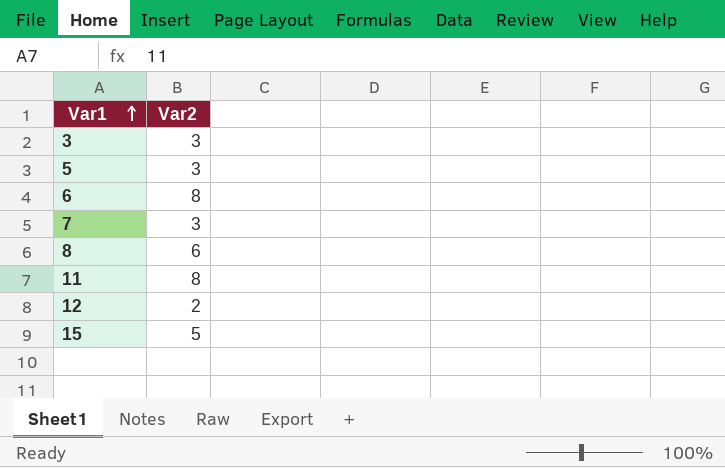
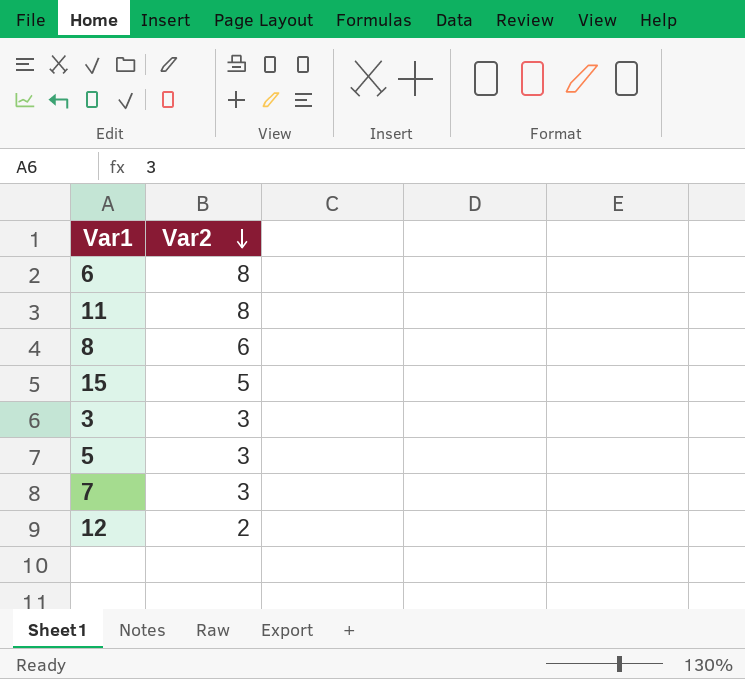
row order: Var1 ascending -> Var2 descending

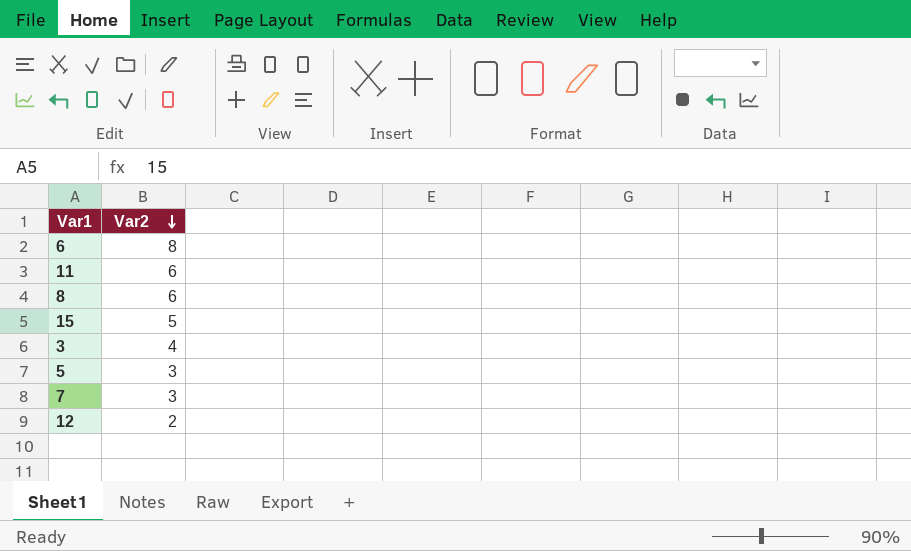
11 | Var2: 8 -> 6
3 | Var2: 3 -> 4

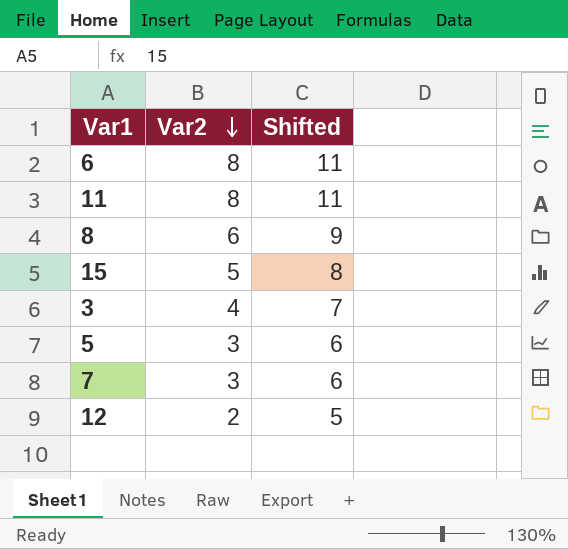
column Shifted | formula: none -> [Var2] + 3
11 | Var2: 6 -> 8

